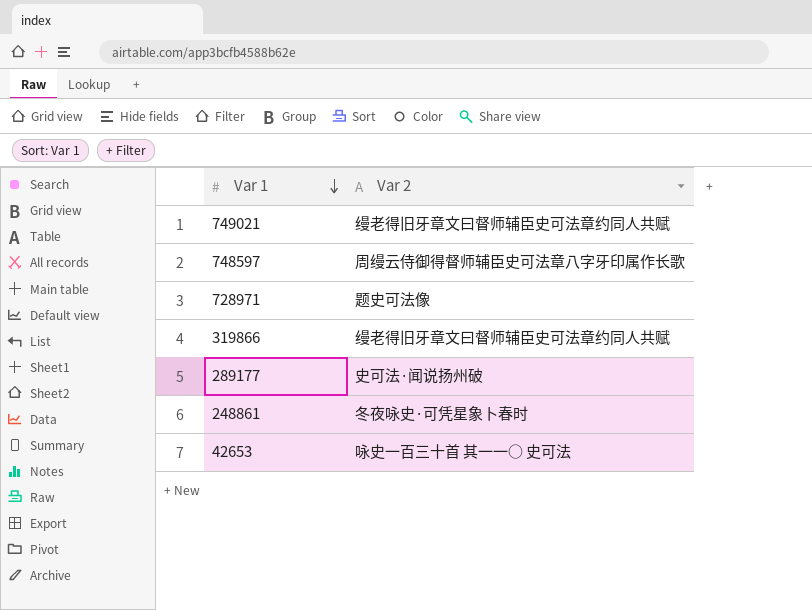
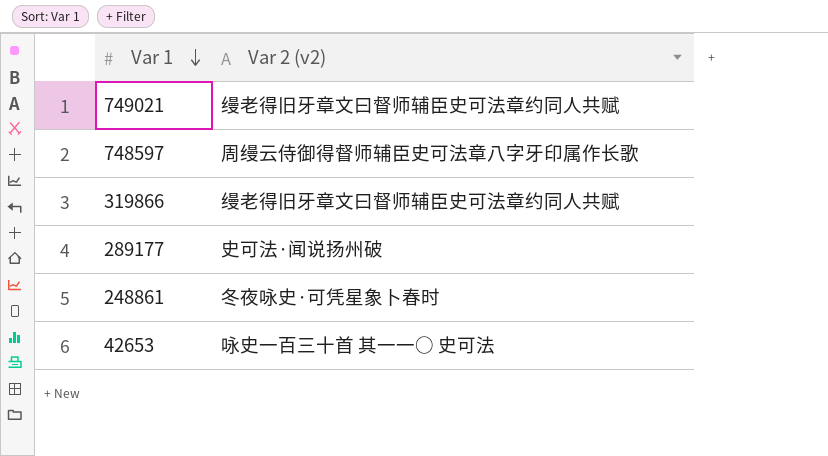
column name: Var 2 -> Var 2 (v2)
row 728971: 题史可法像 -> none

